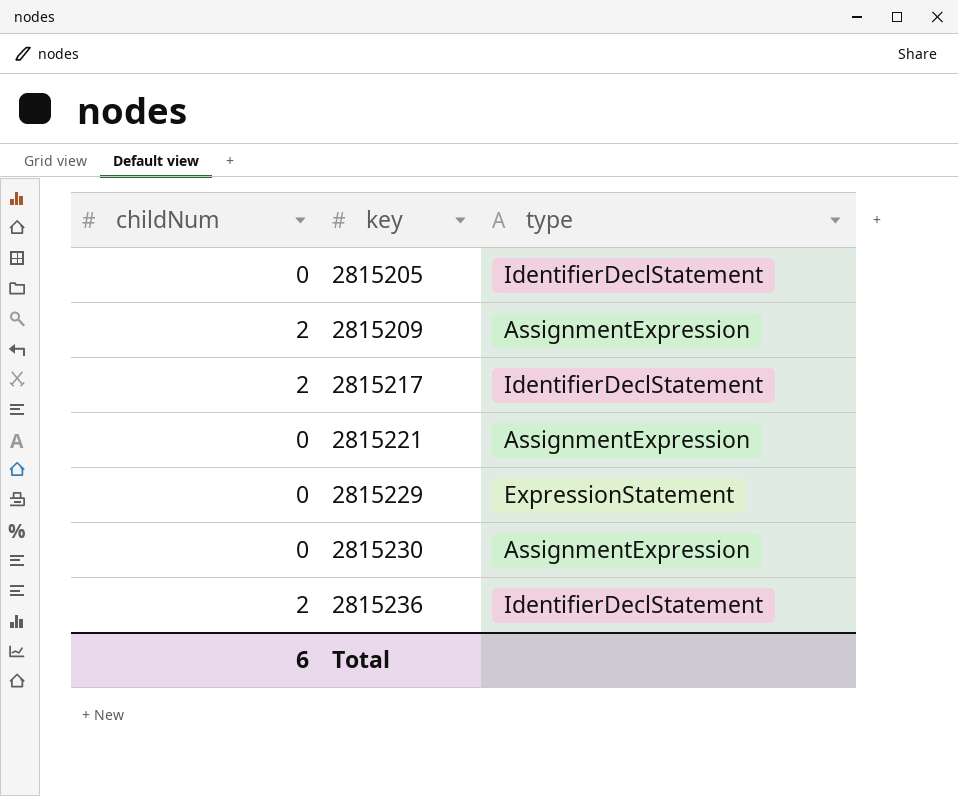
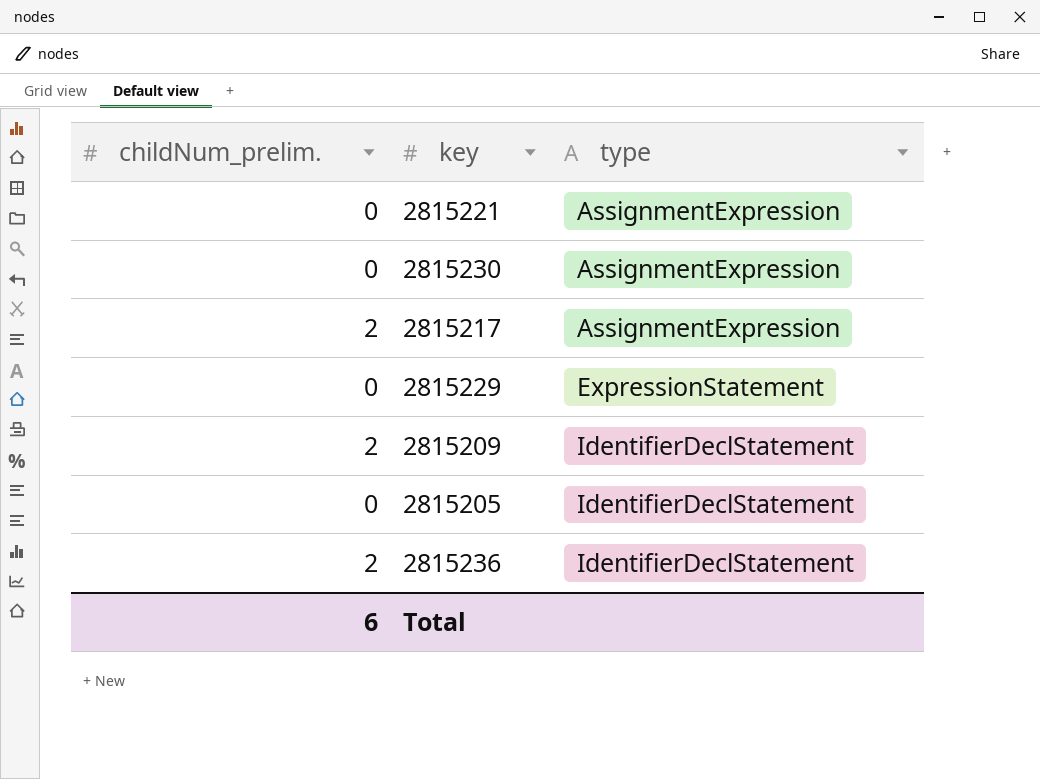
row order: key ascending -> type ascending
column name: childNum -> childNum_prelim.
2815217 | type: IdentifierDeclStatement -> AssignmentExpression
2815209 | type: AssignmentExpression -> IdentifierDeclStatement

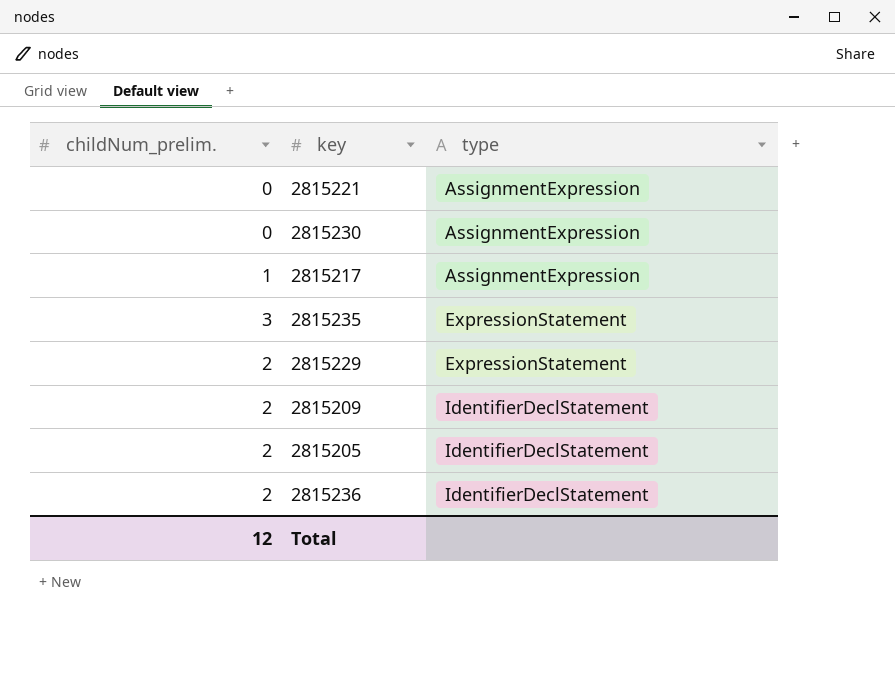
2815217 | childNum_prelim.: 2 -> 1
row 2815235: none -> 3 | ExpressionStatement
2815229 | childNum_prelim.: 0 -> 2
2815205 | childNum_prelim.: 0 -> 2
Total | childNum_prelim.: 6 -> 12

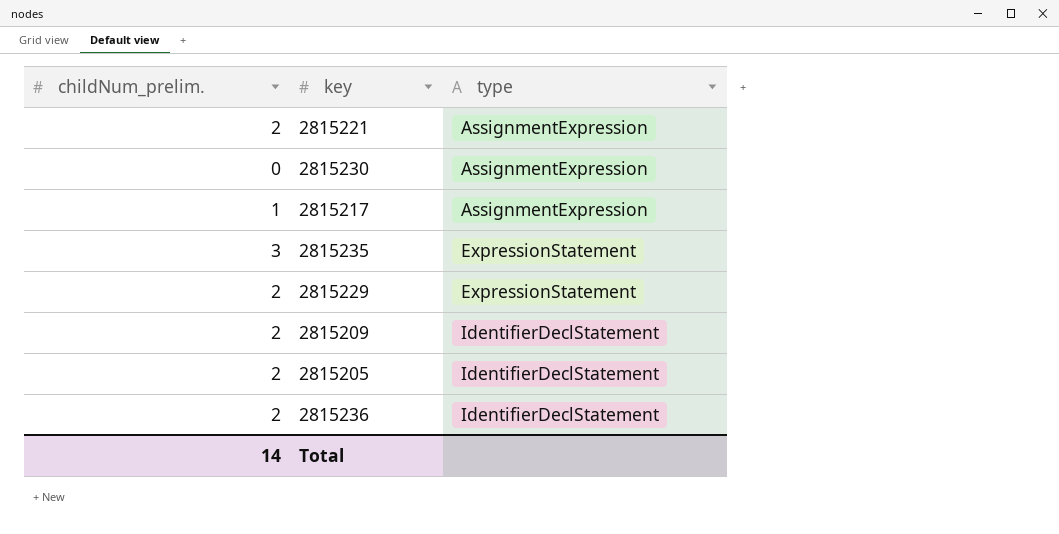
2815221 | childNum_prelim.: 0 -> 2
Total | childNum_prelim.: 12 -> 14

